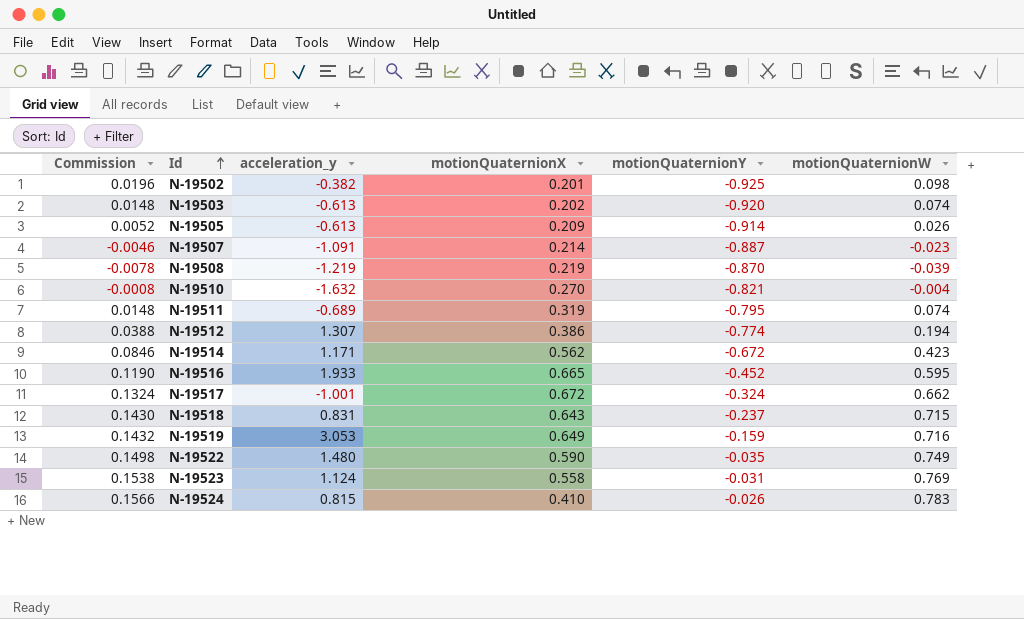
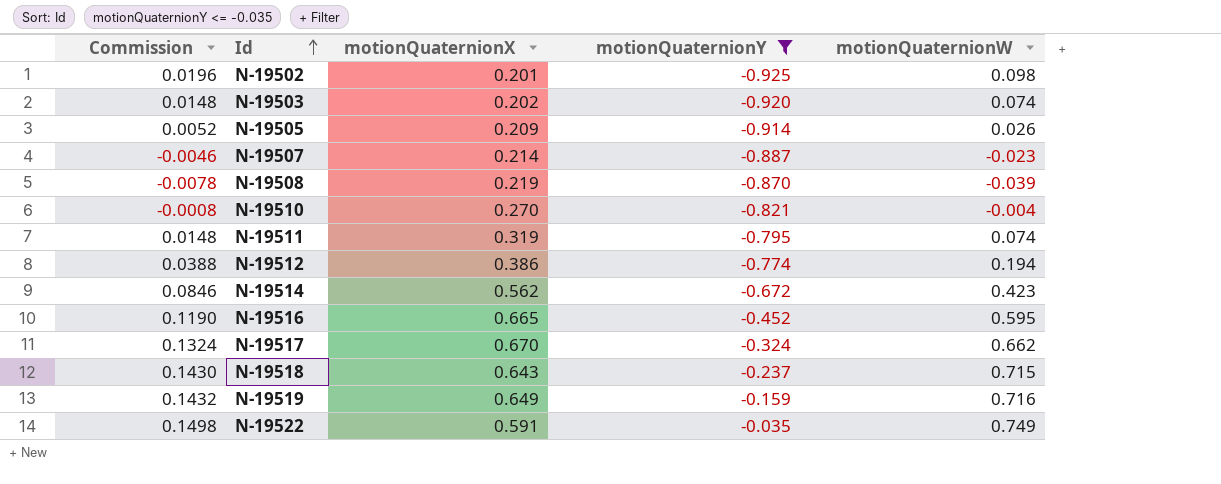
filter: none -> motionQuaternionY <= -0.035
column acceleration_y | position: 3 -> none
N-19517 | motionQuaternionX: 0.672 -> 0.670
N-19522 | motionQuaternionX: 0.590 -> 0.591

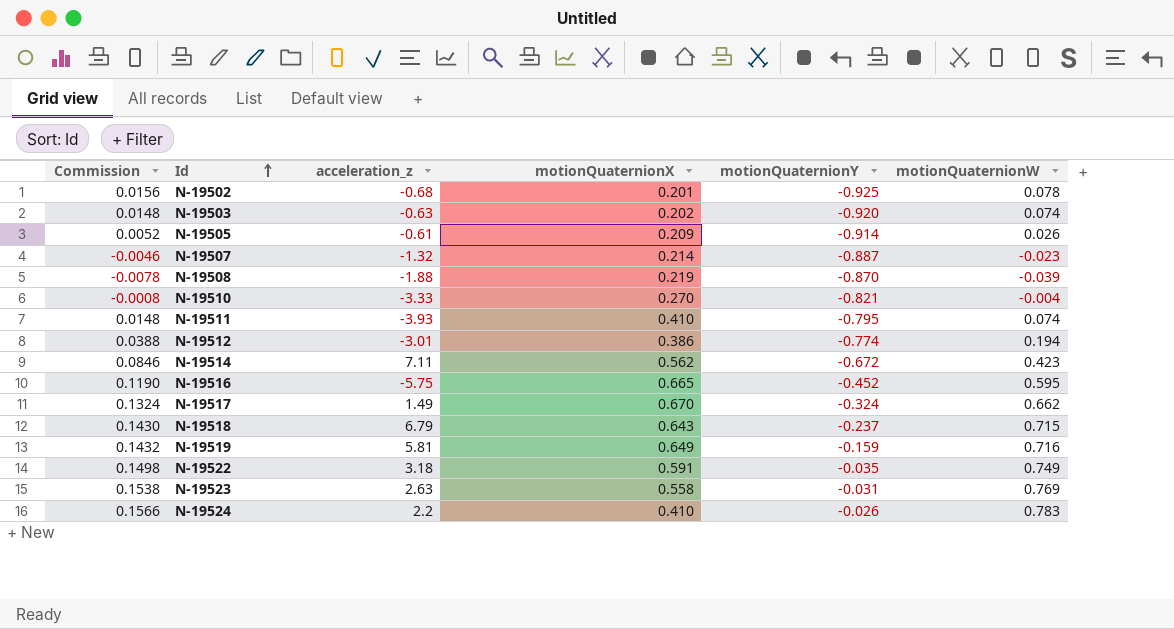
filter: motionQuaternionY <= -0.035 -> none
column acceleration_z | position: none -> 3
N-19502 | Commission: 0.0196 -> 0.0156
N-19502 | motionQuaternionW: 0.098 -> 0.078
N-19511 | motionQuaternionX: 0.319 -> 0.410

